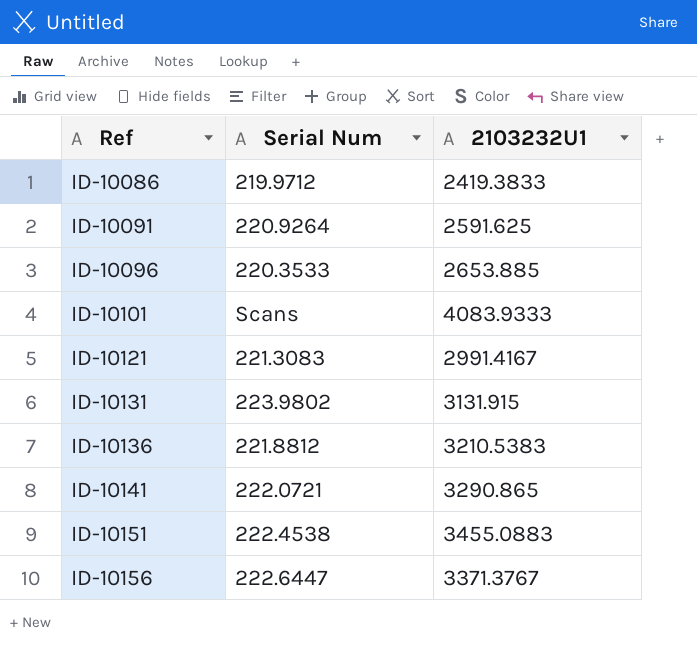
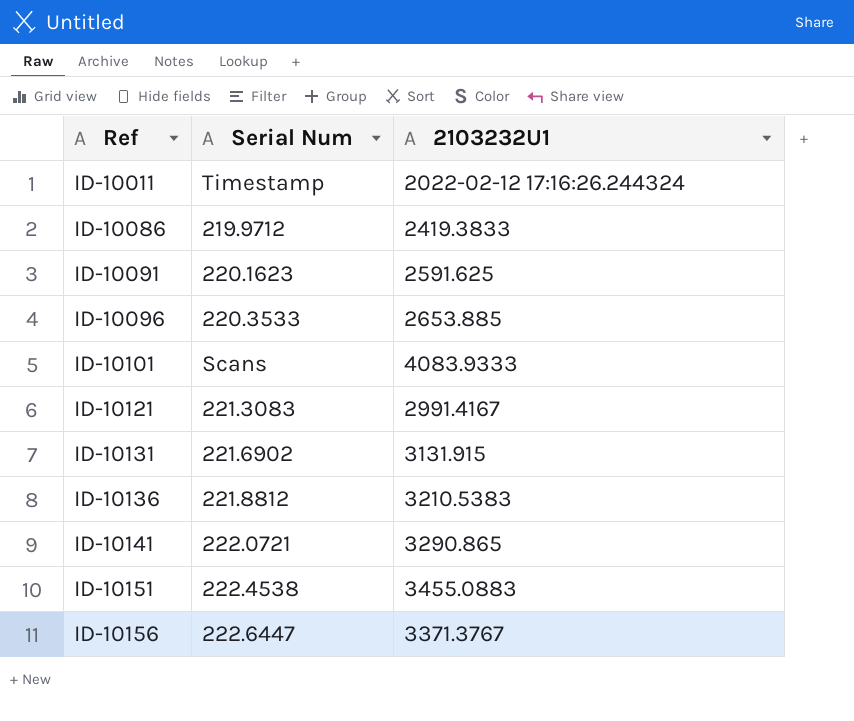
row ID-10011: none -> Timestamp | 2022-02-12 17:16:26.244324
ID-10091 | Serial Num: 220.9264 -> 220.1623
ID-10131 | Serial Num: 223.9802 -> 221.6902

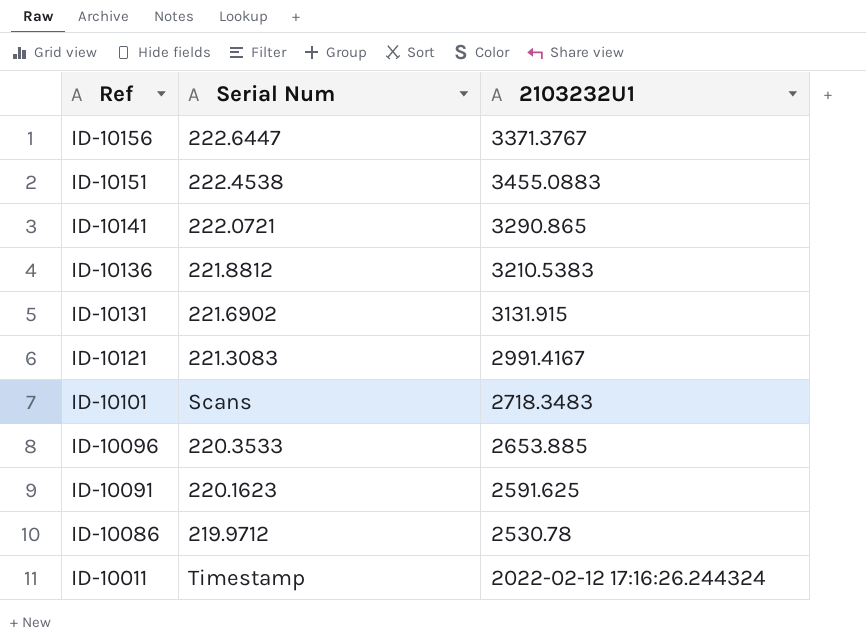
row order: Ref ascending -> Ref descending
ID-10101 | 2103232U1: 4083.9333 -> 2718.3483
ID-10086 | 2103232U1: 2419.3833 -> 2530.78

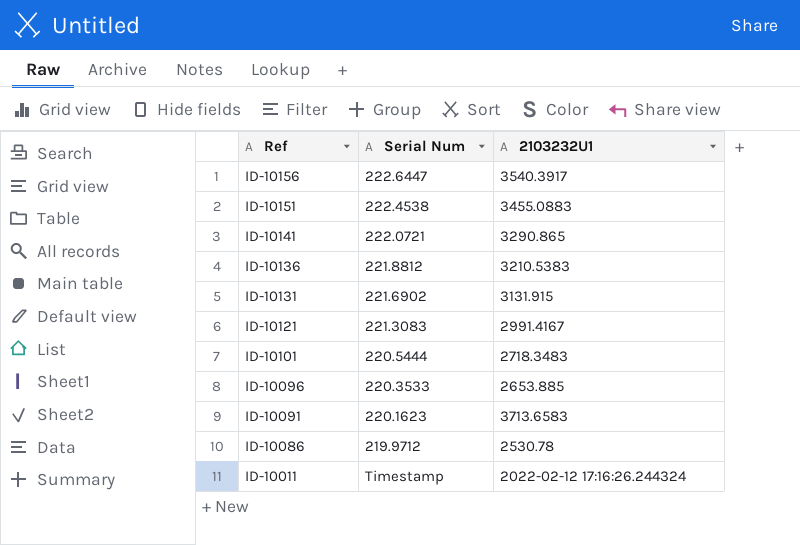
ID-10156 | 2103232U1: 3371.3767 -> 3540.3917
ID-10101 | Serial Num: Scans -> 220.5444
ID-10091 | 2103232U1: 2591.625 -> 3713.6583

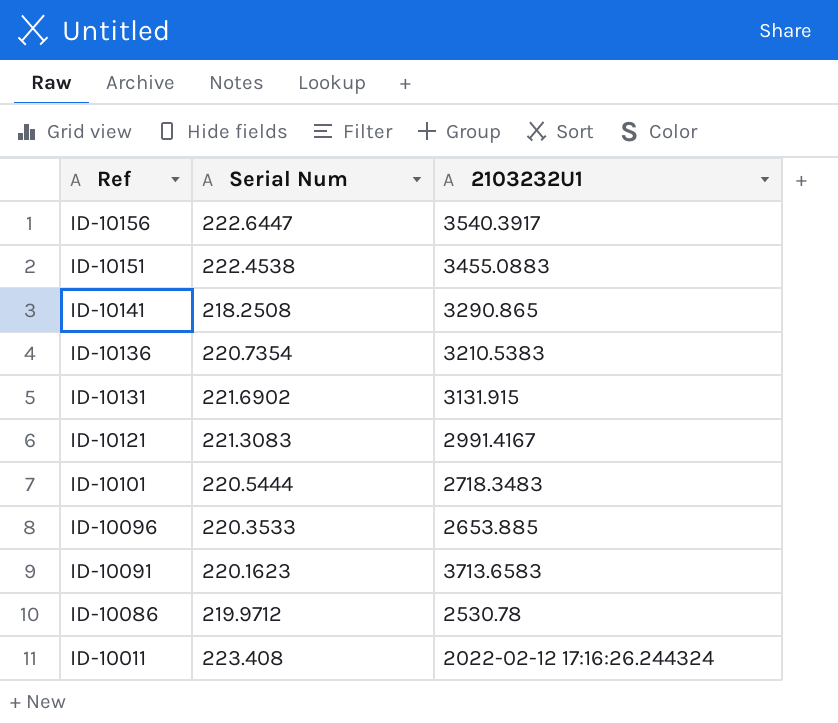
ID-10141 | Serial Num: 222.0721 -> 218.2508
ID-10136 | Serial Num: 221.8812 -> 220.7354
ID-10011 | Serial Num: Timestamp -> 223.408

